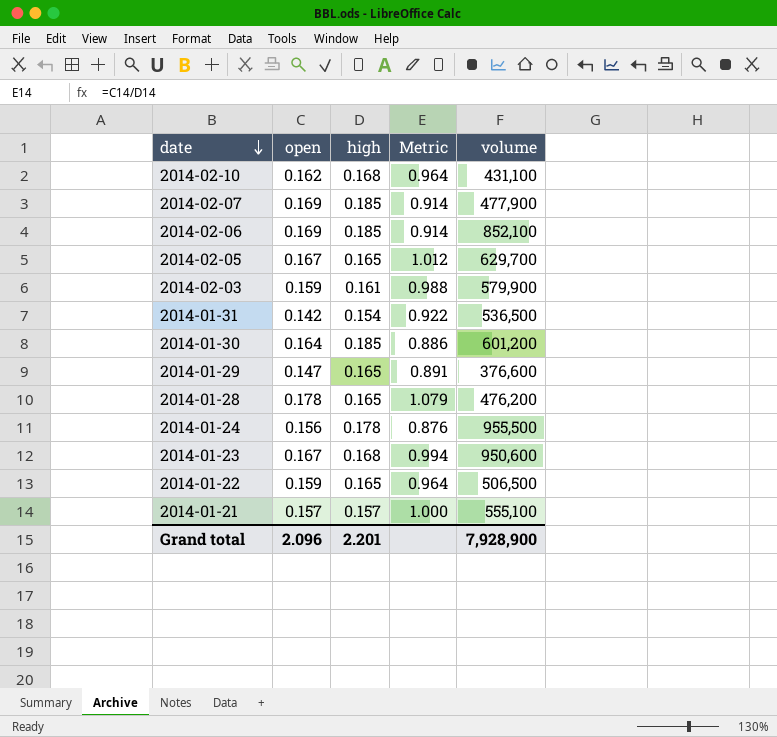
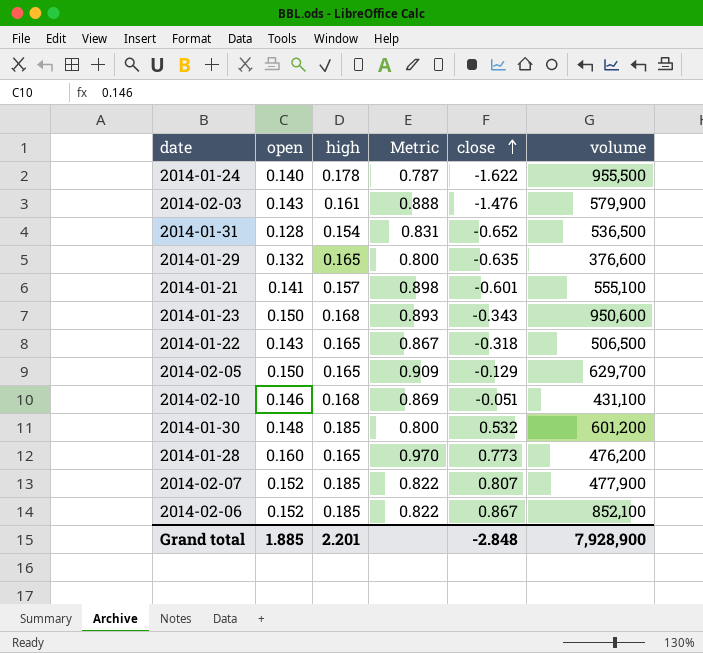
row order: date descending -> close ascending
column close | position: none -> 5
2014-01-24 | open: 0.156 -> 0.140
2014-01-24 | Metric: 0.876 -> 0.787
2014-02-03 | open: 0.159 -> 0.143
2014-02-03 | Metric: 0.988 -> 0.888
2014-01-31 | open: 0.142 -> 0.128
2014-01-31 | Metric: 0.922 -> 0.831
2014-01-29 | open: 0.147 -> 0.132
2014-01-29 | Metric: 0.891 -> 0.800
2014-01-21 | open: 0.157 -> 0.141
2014-01-21 | Metric: 1.000 -> 0.898
2014-01-23 | open: 0.167 -> 0.150
2014-01-23 | Metric: 0.994 -> 0.893
2014-01-22 | open: 0.159 -> 0.143
2014-01-22 | Metric: 0.964 -> 0.867
2014-02-05 | open: 0.167 -> 0.150
2014-02-05 | Metric: 1.012 -> 0.909
2014-02-10 | open: 0.162 -> 0.146
2014-02-10 | Metric: 0.964 -> 0.869
2014-01-30 | open: 0.164 -> 0.148
2014-01-30 | Metric: 0.886 -> 0.800
2014-01-28 | open: 0.178 -> 0.160
2014-01-28 | Metric: 1.079 -> 0.970
2014-02-07 | open: 0.169 -> 0.152
2014-02-07 | Metric: 0.914 -> 0.822
2014-02-06 | open: 0.169 -> 0.152
2014-02-06 | Metric: 0.914 -> 0.822
Grand total | open: 2.096 -> 1.885

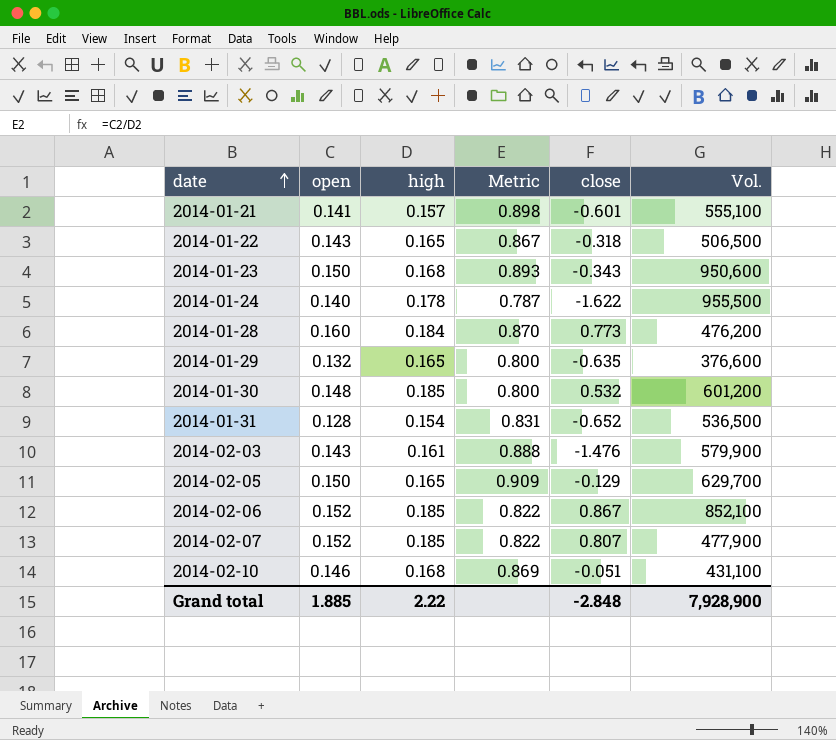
row order: close ascending -> date ascending
column name: volume -> Vol.
2014-01-28 | high: 0.165 -> 0.184
2014-01-28 | Metric: 0.970 -> 0.870
Grand total | high: 2.201 -> 2.22

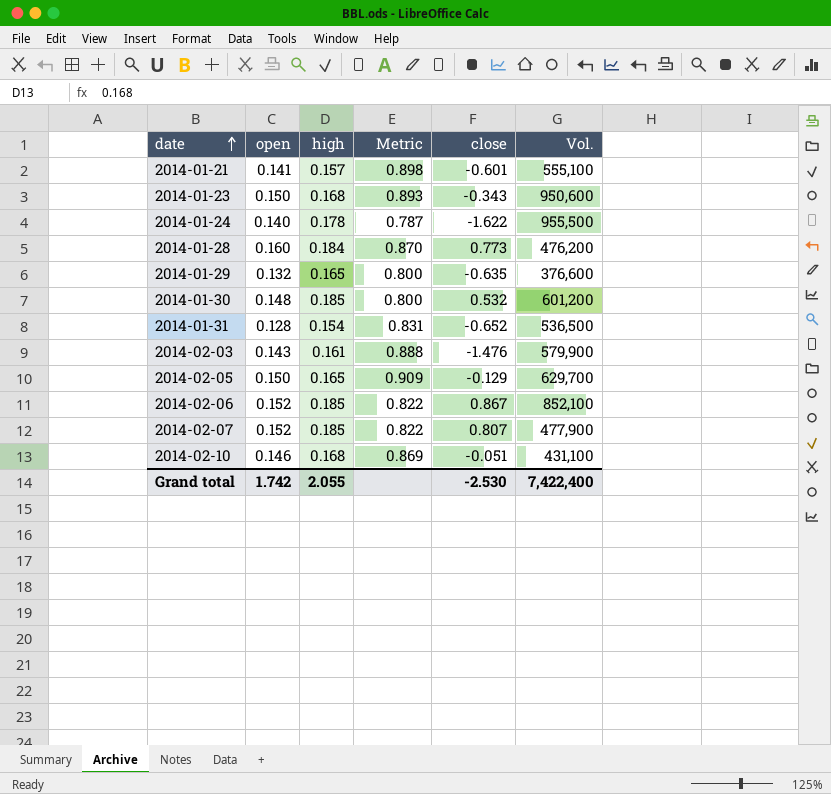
row 2014-01-22: 0.143 | 0.165 | 0.867 | -0.318 | 506,500 -> none
Grand total | open: 1.885 -> 1.742
Grand total | high: 2.22 -> 2.055
Grand total | close: -2.848 -> -2.530
Grand total | Vol.: 7,928,900 -> 7,422,400

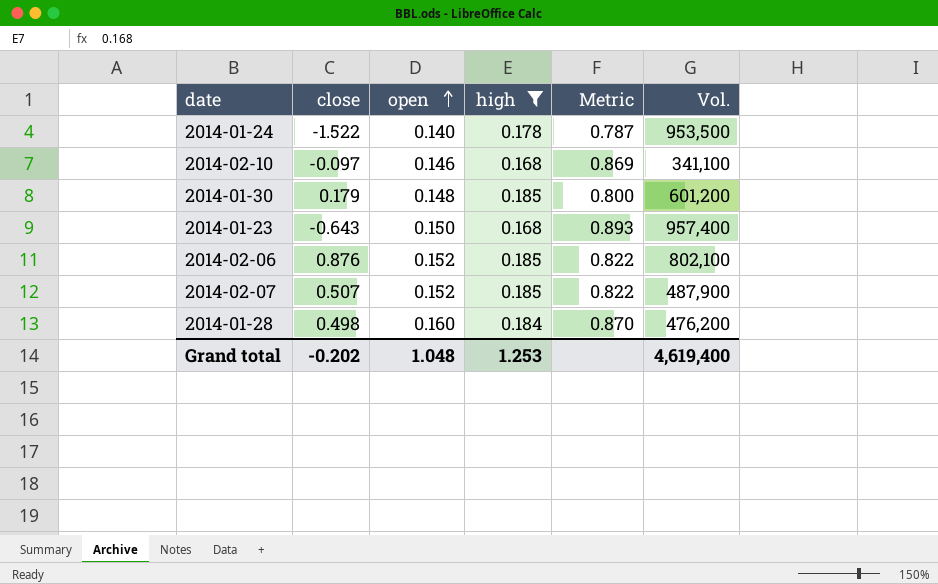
filter: none -> high >= 0.168
row order: date ascending -> open ascending
column close | position: 5 -> 2
2014-01-24 | close: -1.622 -> -1.522
2014-01-24 | Vol.: 955,500 -> 953,500
2014-02-10 | close: -0.051 -> -0.097
2014-02-10 | Vol.: 431,100 -> 341,100
2014-01-30 | close: 0.532 -> 0.179
2014-01-23 | close: -0.343 -> -0.643
2014-01-23 | Vol.: 950,600 -> 957,400
2014-02-06 | close: 0.867 -> 0.876
2014-02-06 | Vol.: 852,100 -> 802,100
2014-02-07 | close: 0.807 -> 0.507
2014-02-07 | Vol.: 477,900 -> 487,900
2014-01-28 | close: 0.773 -> 0.498
Grand total | close: -2.530 -> -0.202
Grand total | open: 1.742 -> 1.048
Grand total | high: 2.055 -> 1.253
Grand total | Vol.: 7,422,400 -> 4,619,400

